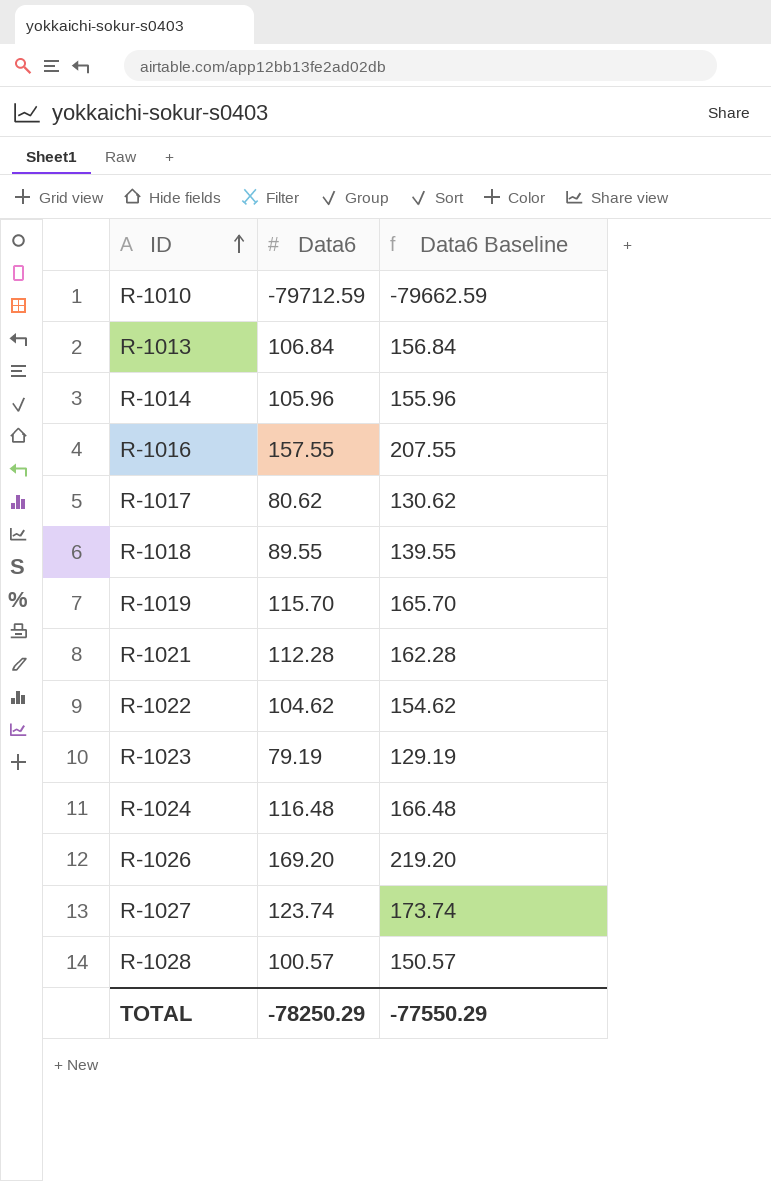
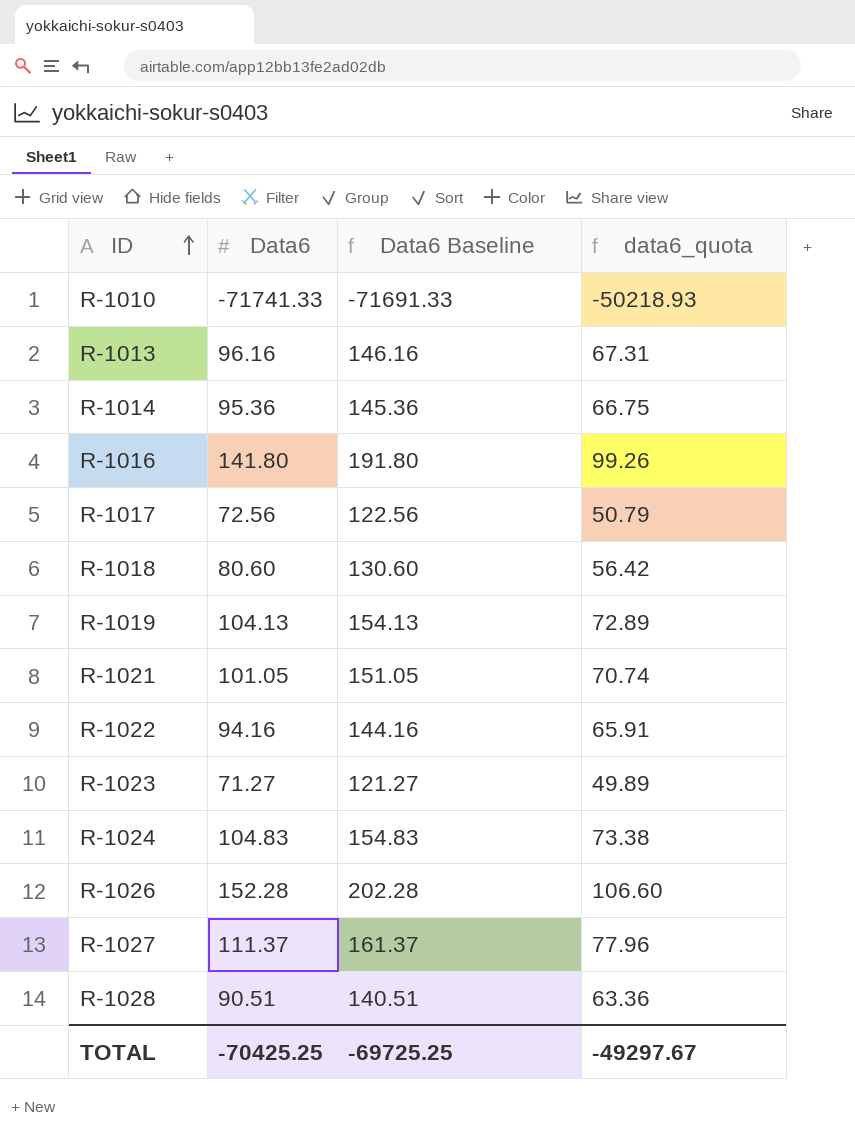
column data6_quota | formula: none -> [Data6] * 0.7
R-1010 | Data6: -79712.59 -> -71741.33
R-1010 | Data6 Baseline: -79662.59 -> -71691.33
R-1013 | Data6: 106.84 -> 96.16
R-1013 | Data6 Baseline: 156.84 -> 146.16
R-1014 | Data6: 105.96 -> 95.36
R-1014 | Data6 Baseline: 155.96 -> 145.36
R-1016 | Data6: 157.55 -> 141.80
R-1016 | Data6 Baseline: 207.55 -> 191.80
R-1017 | Data6: 80.62 -> 72.56
R-1017 | Data6 Baseline: 130.62 -> 122.56
R-1018 | Data6: 89.55 -> 80.60
R-1018 | Data6 Baseline: 139.55 -> 130.60
R-1019 | Data6: 115.70 -> 104.13
R-1019 | Data6 Baseline: 165.70 -> 154.13
R-1021 | Data6: 112.28 -> 101.05
R-1021 | Data6 Baseline: 162.28 -> 151.05
R-1022 | Data6: 104.62 -> 94.16
R-1022 | Data6 Baseline: 154.62 -> 144.16
R-1023 | Data6: 79.19 -> 71.27
R-1023 | Data6 Baseline: 129.19 -> 121.27
R-1024 | Data6: 116.48 -> 104.83
R-1024 | Data6 Baseline: 166.48 -> 154.83
R-1026 | Data6: 169.20 -> 152.28
R-1026 | Data6 Baseline: 219.20 -> 202.28
R-1027 | Data6: 123.74 -> 111.37
R-1027 | Data6 Baseline: 173.74 -> 161.37
R-1028 | Data6: 100.57 -> 90.51
R-1028 | Data6 Baseline: 150.57 -> 140.51
TOTAL | Data6: -78250.29 -> -70425.25
TOTAL | Data6 Baseline: -77550.29 -> -69725.25

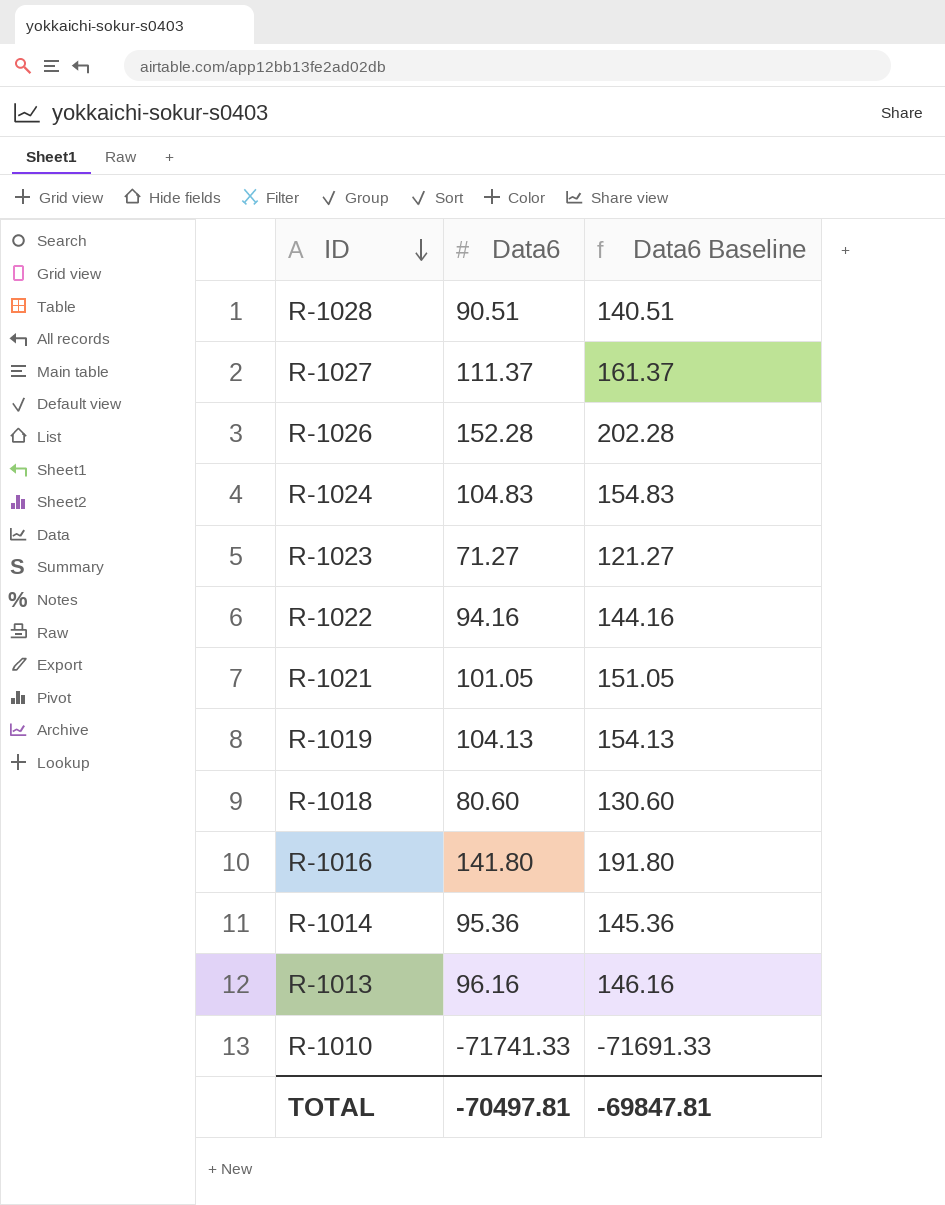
row order: ID ascending -> ID descending
column data6_quota | formula: [Data6] * 0.7 -> none
row R-1017: 72.56 | 122.56 | 50.79 -> none
TOTAL | Data6: -70425.25 -> -70497.81
TOTAL | Data6 Baseline: -69725.25 -> -69847.81

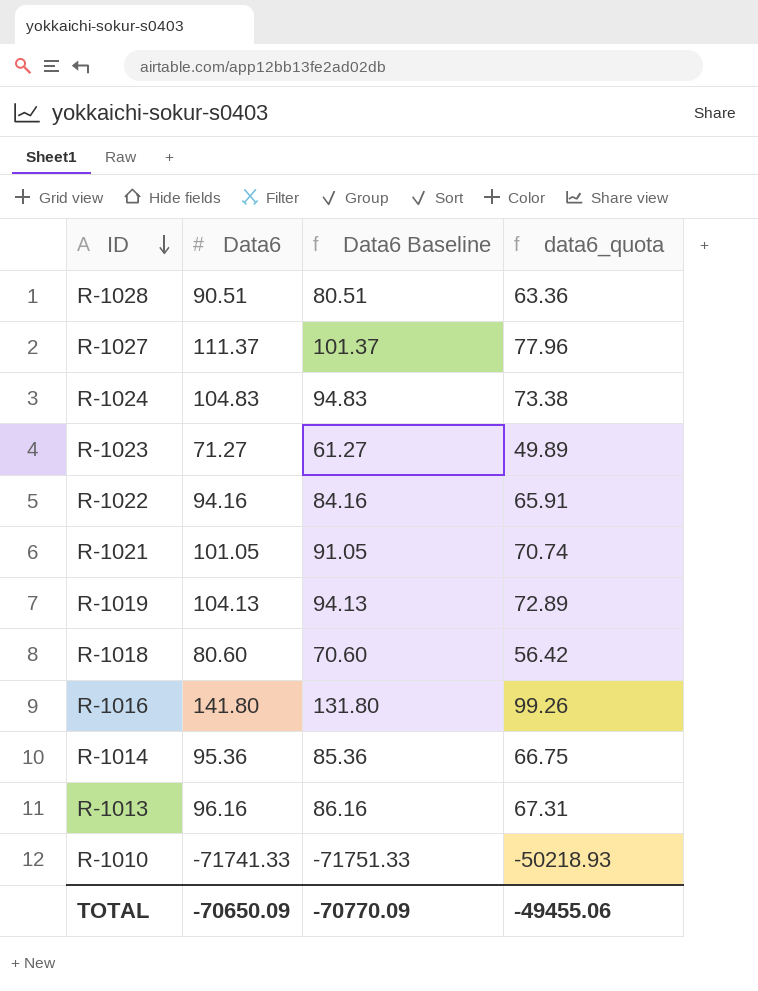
column Data6 Baseline | formula: [Data6] + 50 -> [Data6] - 10
column data6_quota | formula: none -> [Data6] * 0.7
row R-1026: 152.28 | 202.28 -> none
TOTAL | Data6: -70497.81 -> -70650.09
TOTAL | Data6 Baseline: -69847.81 -> -70770.09

